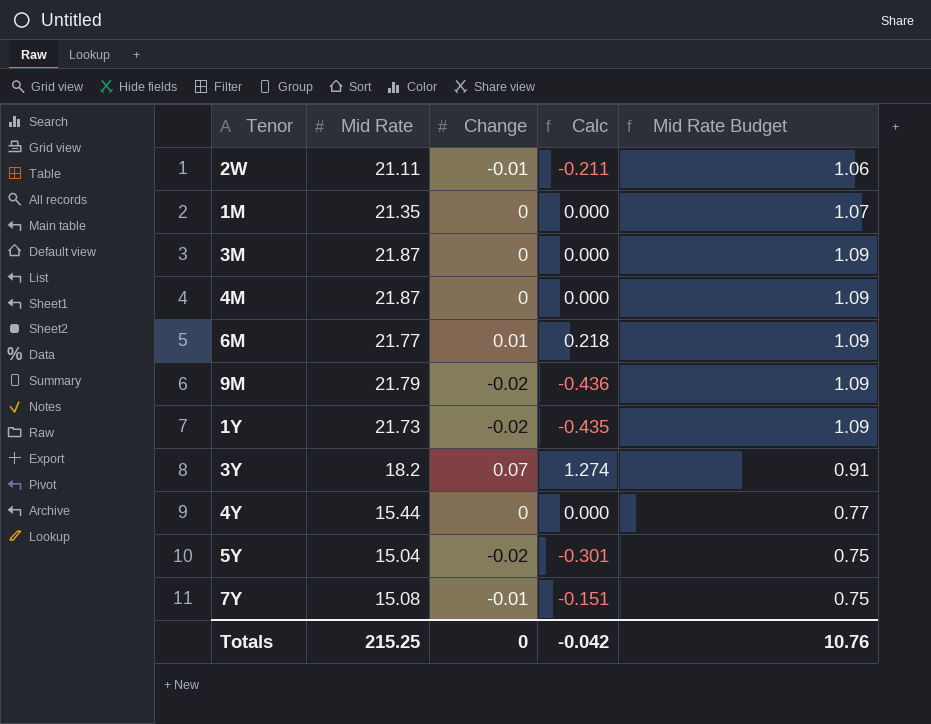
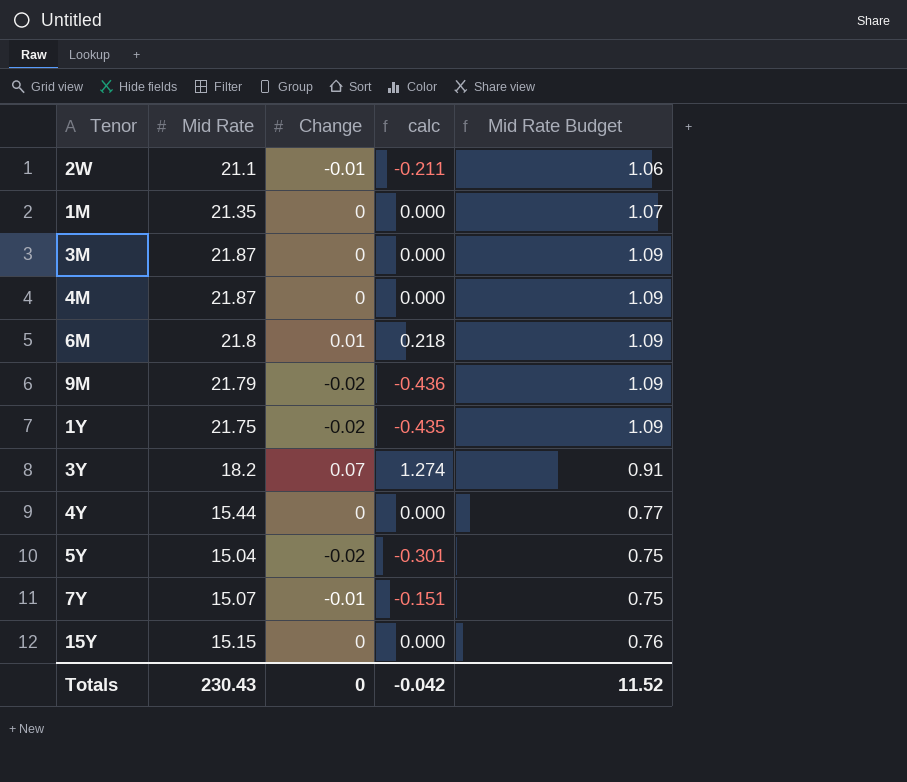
column name: Calc -> calc
2W | Mid Rate: 21.11 -> 21.1
6M | Mid Rate: 21.77 -> 21.8
1Y | Mid Rate: 21.73 -> 21.75
7Y | Mid Rate: 15.08 -> 15.07
row 15Y: none -> 15.15 | 0 | 0.000 | 0.76
Totals | Mid Rate: 215.25 -> 230.43
Totals | Mid Rate Budget: 10.76 -> 11.52

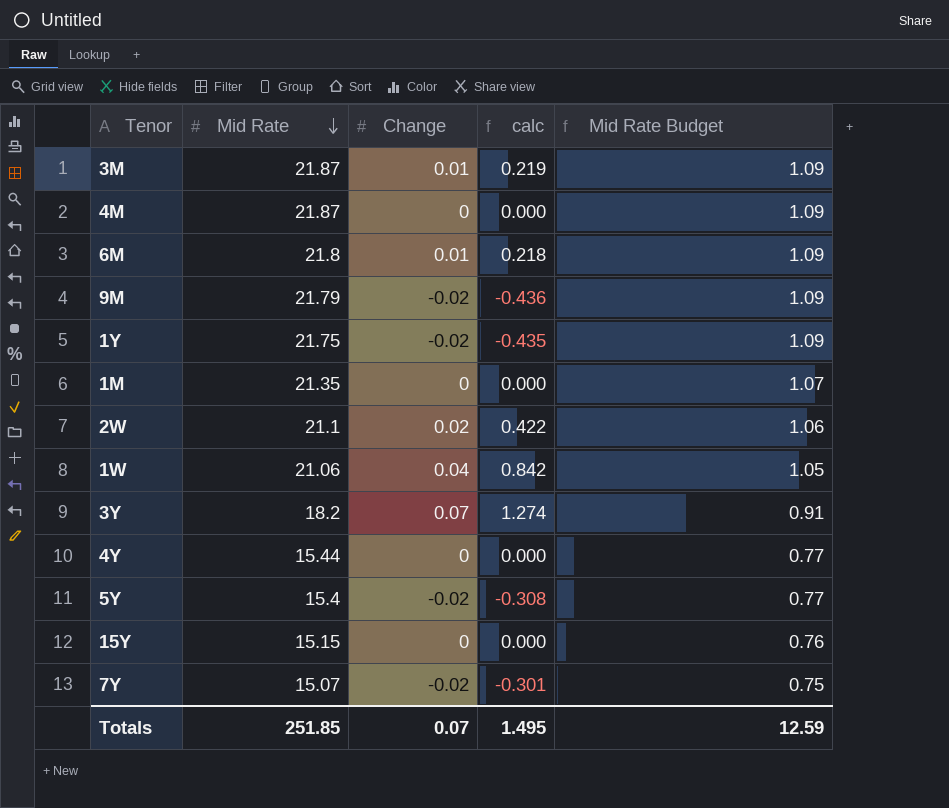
row order: none -> Mid Rate descending
3M | Change: 0 -> 0.01
3M | calc: 0.000 -> 0.219
2W | Change: -0.01 -> 0.02
2W | calc: -0.211 -> 0.422
row 1W: none -> 21.06 | 0.04 | 0.842 | 1.05
5Y | Mid Rate: 15.04 -> 15.4
5Y | calc: -0.301 -> -0.308
5Y | Mid Rate Budget: 0.75 -> 0.77
7Y | Change: -0.01 -> -0.02
7Y | calc: -0.151 -> -0.301
Totals | Mid Rate: 230.43 -> 251.85
Totals | Change: 0 -> 0.07
Totals | calc: -0.042 -> 1.495
Totals | Mid Rate Budget: 11.52 -> 12.59

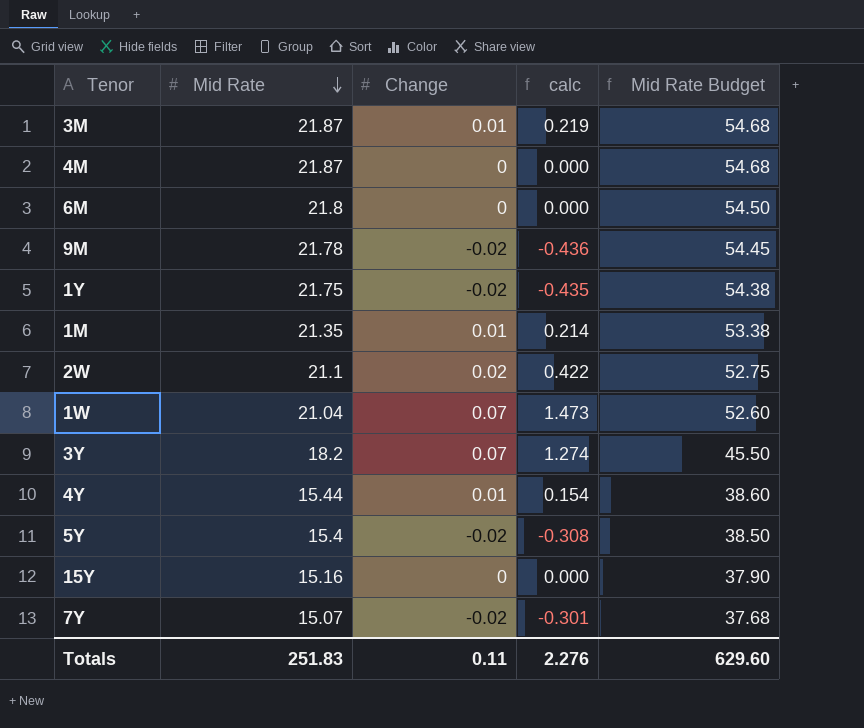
column Mid Rate Budget | formula: [Mid Rate] * 0.05 -> [Mid Rate] * 2.5
6M | Change: 0.01 -> 0
6M | calc: 0.218 -> 0.000
9M | Mid Rate: 21.79 -> 21.78
1M | Change: 0 -> 0.01
1M | calc: 0.000 -> 0.214
1W | Mid Rate: 21.06 -> 21.04
1W | Change: 0.04 -> 0.07
1W | calc: 0.842 -> 1.473
4Y | Change: 0 -> 0.01
4Y | calc: 0.000 -> 0.154
15Y | Mid Rate: 15.15 -> 15.16
Totals | Mid Rate: 251.85 -> 251.83
Totals | Change: 0.07 -> 0.11
Totals | calc: 1.495 -> 2.276
Totals | Mid Rate Budget: 12.59 -> 629.60

